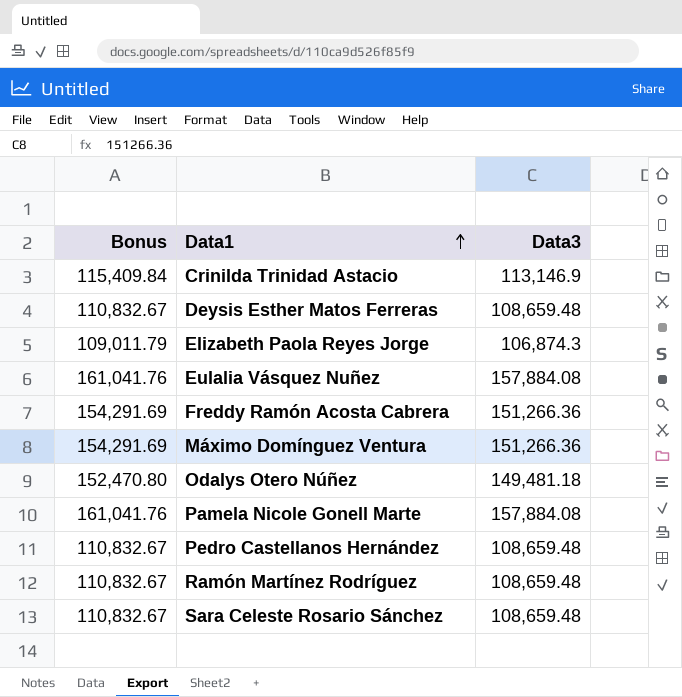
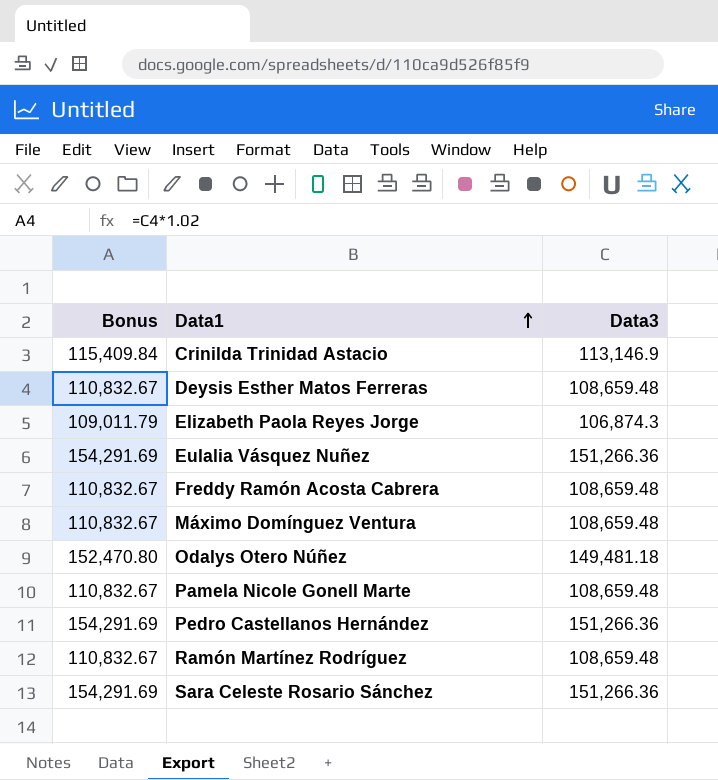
Eulalia Vásquez Nuñez | Bonus: 161,041.76 -> 154,291.69
Eulalia Vásquez Nuñez | Data3: 157,884.08 -> 151,266.36
Freddy Ramón Acosta Cabrera | Bonus: 154,291.69 -> 110,832.67
Freddy Ramón Acosta Cabrera | Data3: 151,266.36 -> 108,659.48
Máximo Domínguez Ventura | Bonus: 154,291.69 -> 110,832.67
Máximo Domínguez Ventura | Data3: 151,266.36 -> 108,659.48
Pamela Nicole Gonell Marte | Bonus: 161,041.76 -> 110,832.67
Pamela Nicole Gonell Marte | Data3: 157,884.08 -> 108,659.48
Pedro Castellanos Hernández | Bonus: 110,832.67 -> 154,291.69
Pedro Castellanos Hernández | Data3: 108,659.48 -> 151,266.36
Sara Celeste Rosario Sánchez | Bonus: 110,832.67 -> 154,291.69
Sara Celeste Rosario Sánchez | Data3: 108,659.48 -> 151,266.36

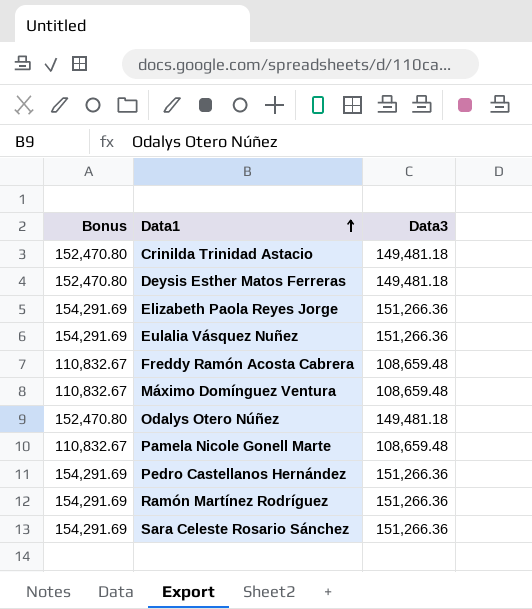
Crinilda Trinidad Astacio | Bonus: 115,409.84 -> 152,470.80
Crinilda Trinidad Astacio | Data3: 113,146.9 -> 149,481.18
Deysis Esther Matos Ferreras | Bonus: 110,832.67 -> 152,470.80
Deysis Esther Matos Ferreras | Data3: 108,659.48 -> 149,481.18
Elizabeth Paola Reyes Jorge | Bonus: 109,011.79 -> 154,291.69
Elizabeth Paola Reyes Jorge | Data3: 106,874.3 -> 151,266.36
Ramón Martínez Rodríguez | Bonus: 110,832.67 -> 154,291.69
Ramón Martínez Rodríguez | Data3: 108,659.48 -> 151,266.36

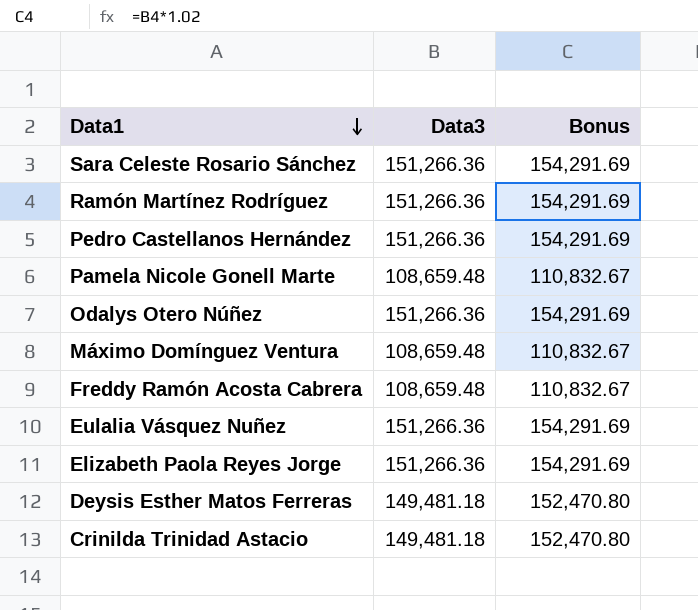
row order: Data1 ascending -> Data1 descending
column Bonus | position: 1 -> 3
Odalys Otero Núñez | Data3: 149,481.18 -> 151,266.36
Odalys Otero Núñez | Bonus: 152,470.80 -> 154,291.69

